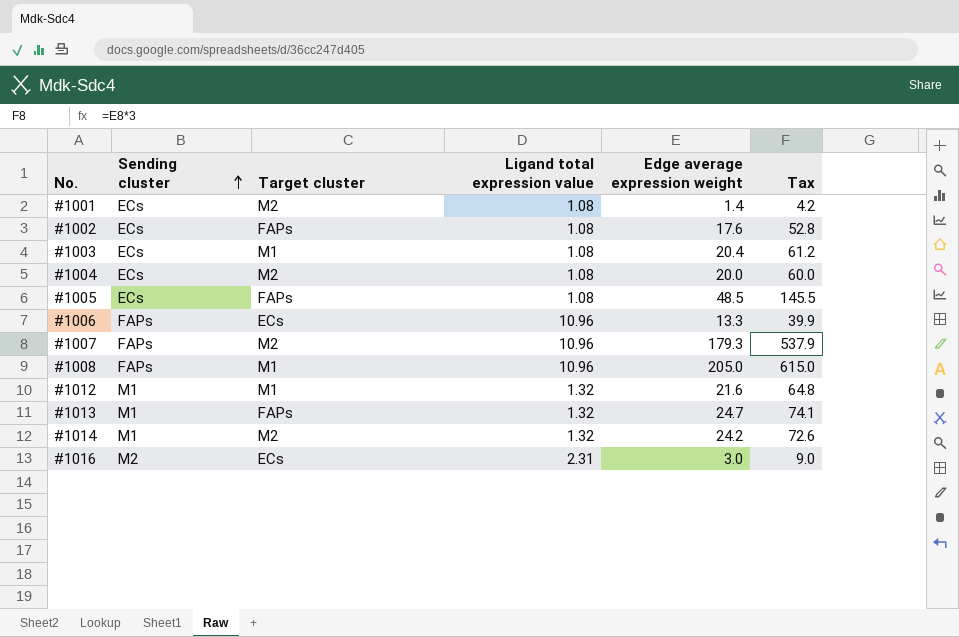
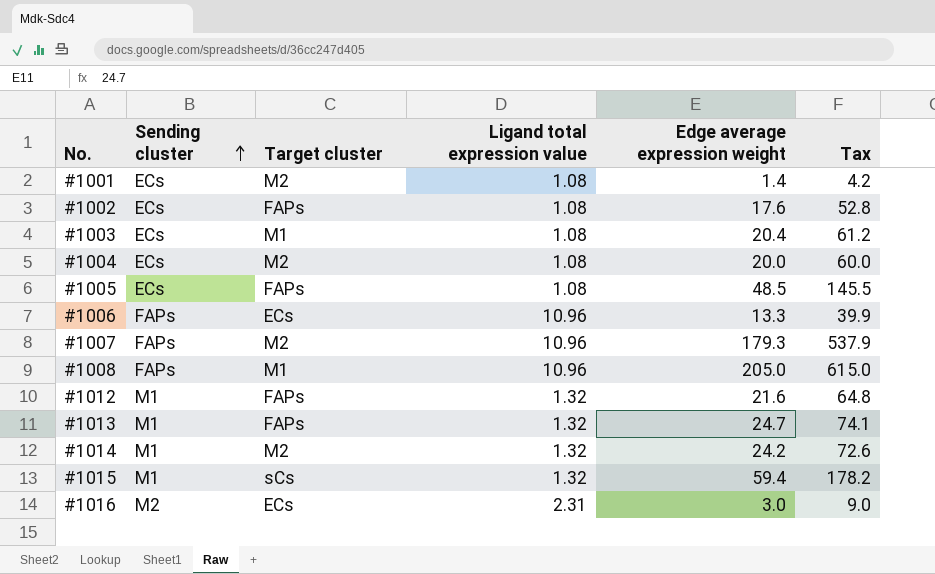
#1012 | Target cluster: M1 -> FAPs
row #1015: none -> M1 | sCs | 1.32 | 59.4 | 178.2

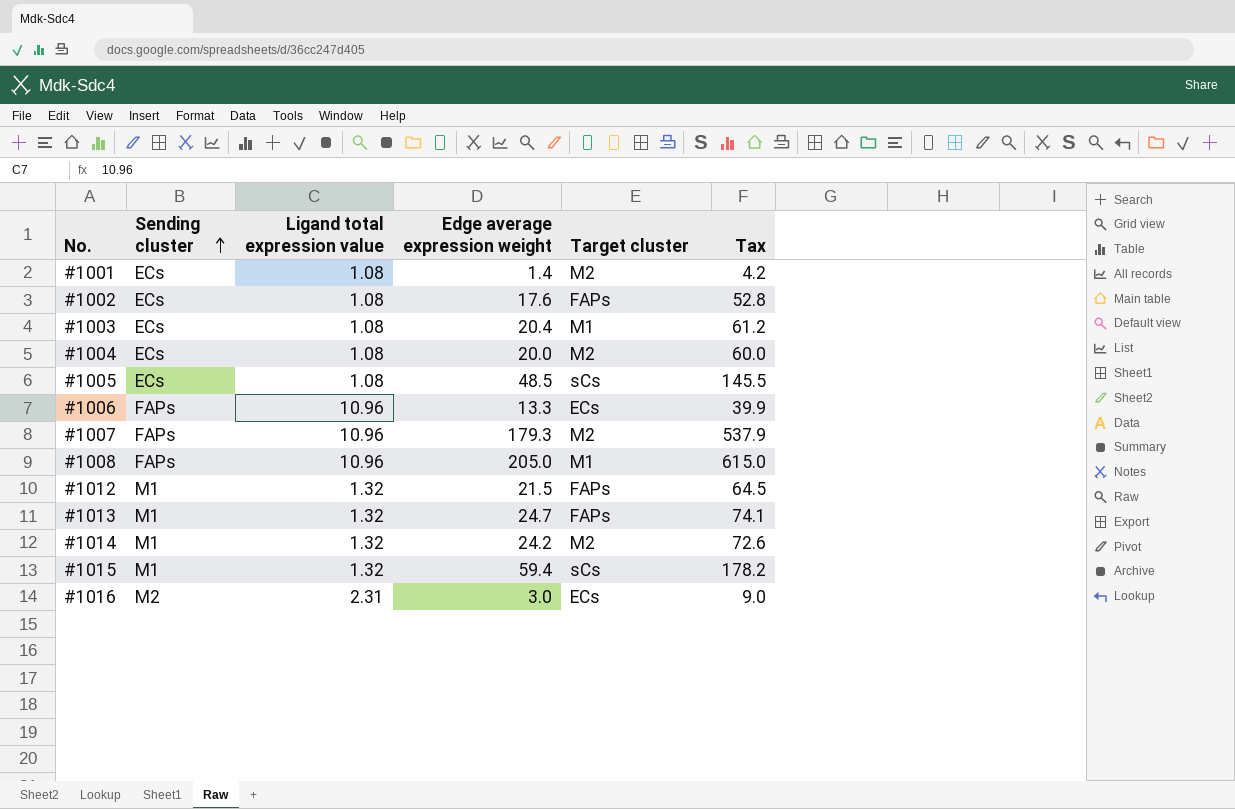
column Target cluster | position: 3 -> 5
#1005 | Target cluster: FAPs -> sCs
#1012 | Edge average expression weight: 21.6 -> 21.5
#1012 | Tax: 64.8 -> 64.5

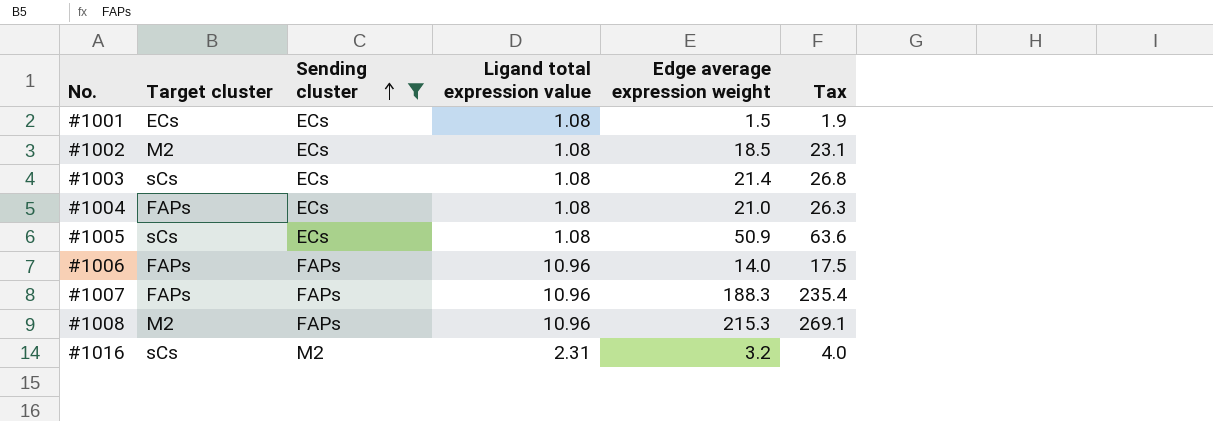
filter: none -> Sending cluster != M1
column Target cluster | position: 5 -> 2
column Tax | formula: [Edge average expression weight] * 3 -> [Edge average expression weight] * 1.25
#1001 | Target cluster: M2 -> ECs
#1001 | Edge average expression weight: 1.4 -> 1.5
#1002 | Target cluster: FAPs -> M2
#1002 | Edge average expression weight: 17.6 -> 18.5
#1003 | Target cluster: M1 -> sCs
#1003 | Edge average expression weight: 20.4 -> 21.4
#1004 | Target cluster: M2 -> FAPs
#1004 | Edge average expression weight: 20.0 -> 21.0
#1005 | Edge average expression weight: 48.5 -> 50.9
#1006 | Target cluster: ECs -> FAPs
#1006 | Edge average expression weight: 13.3 -> 14.0
#1007 | Target cluster: M2 -> FAPs
#1007 | Edge average expression weight: 179.3 -> 188.3
#1008 | Target cluster: M1 -> M2
#1008 | Edge average expression weight: 205.0 -> 215.3
#1016 | Target cluster: ECs -> sCs
#1016 | Edge average expression weight: 3.0 -> 3.2

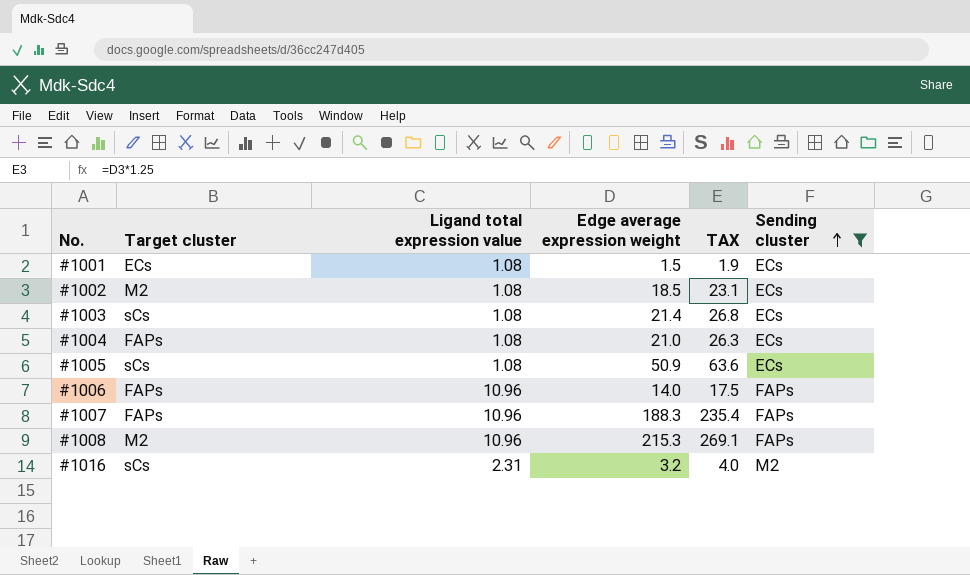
column name: Tax -> TAX
column Sending cluster | position: 3 -> 6

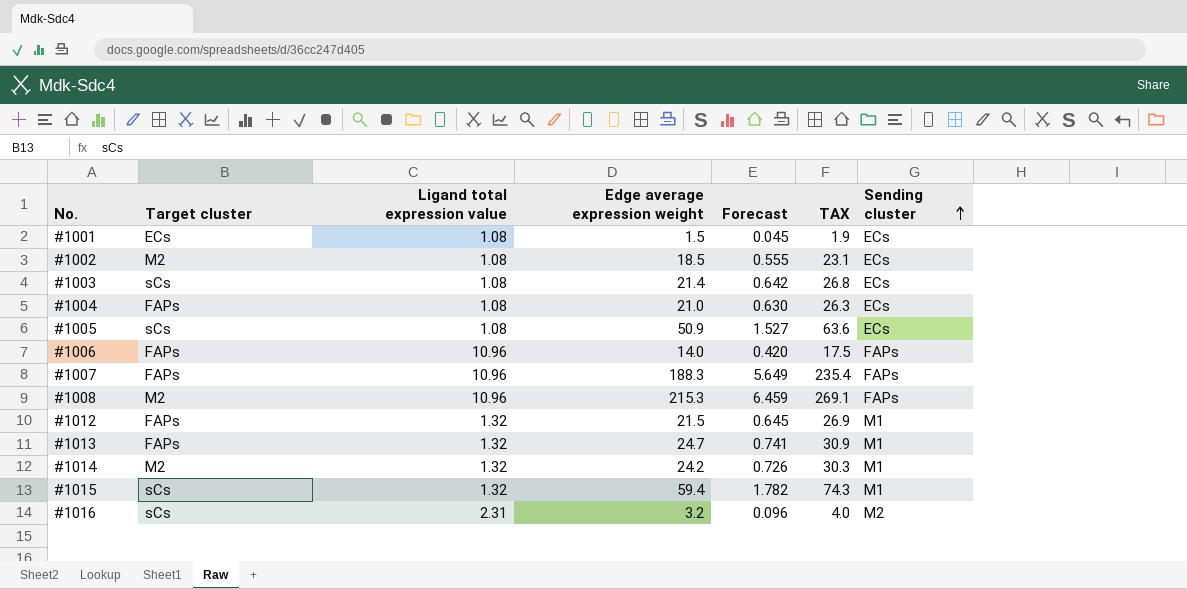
filter: Sending cluster != M1 -> none
column Forecast | formula: none -> [Edge average expression weight] * 0.03

